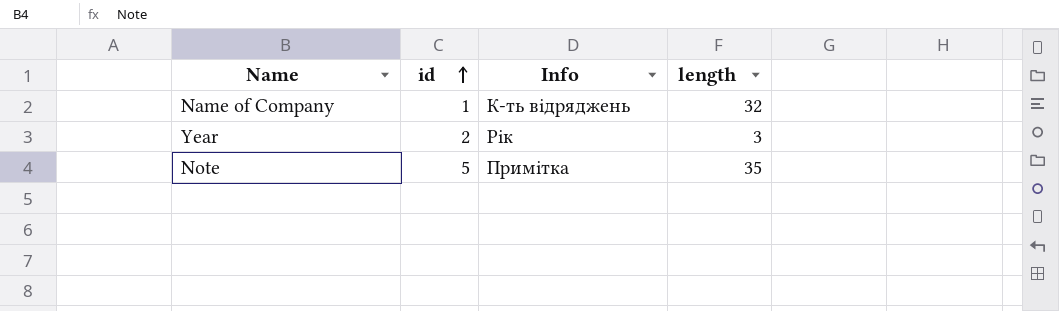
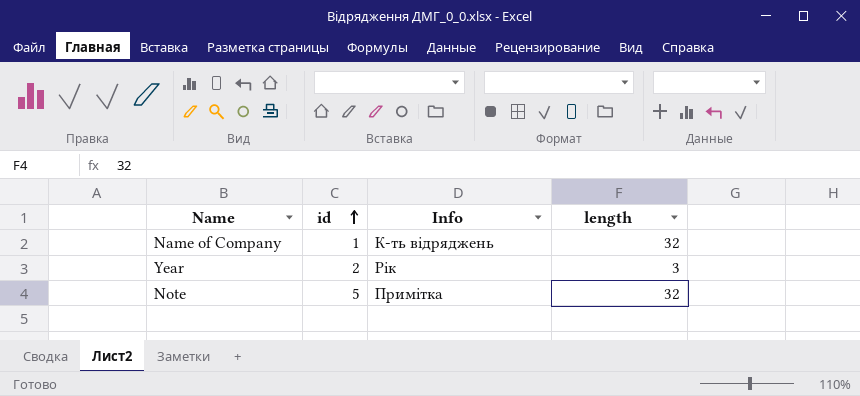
Note | length: 35 -> 32

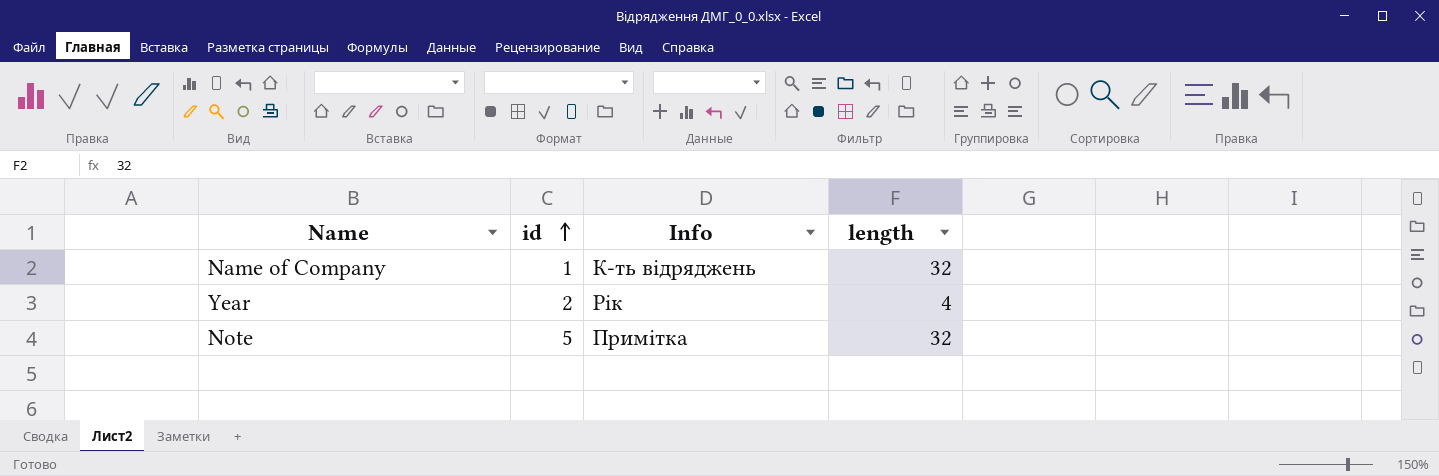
Year | length: 3 -> 4

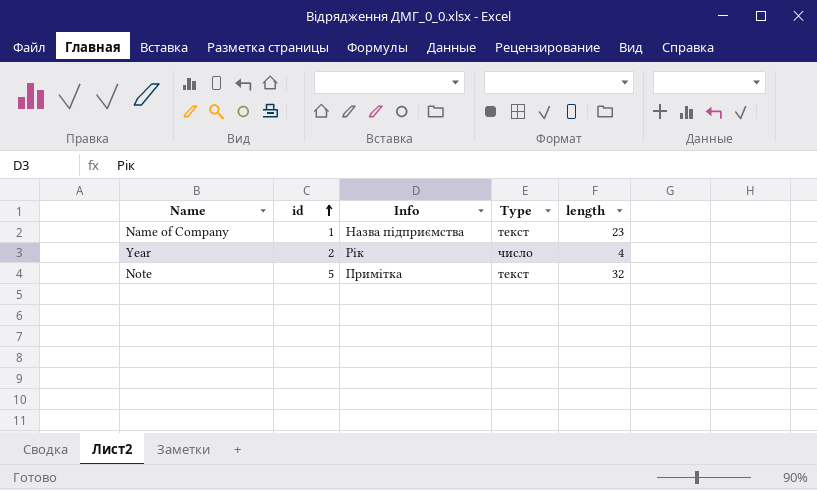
column Type | position: none -> 4
Name of Company | Info: К-ть відряджень -> Назва підприємства
Name of Company | length: 32 -> 23

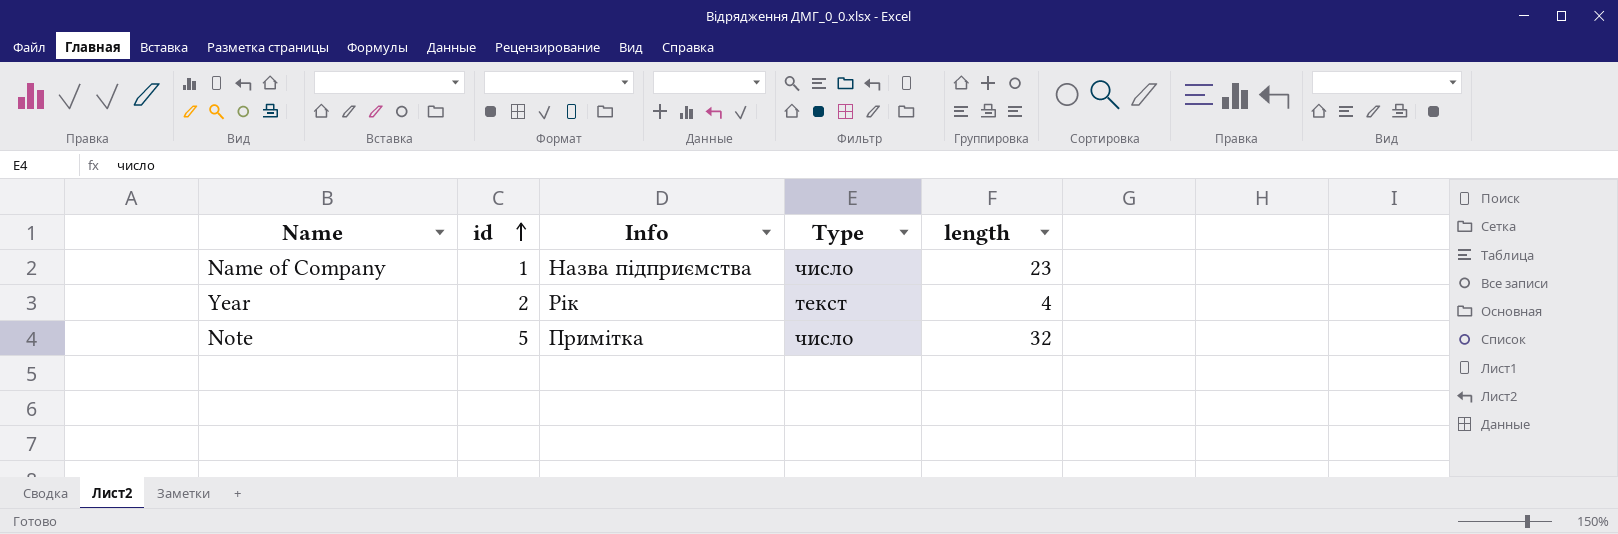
Name of Company | Type: текст -> число
Year | Type: число -> текст
Note | Type: текст -> число

